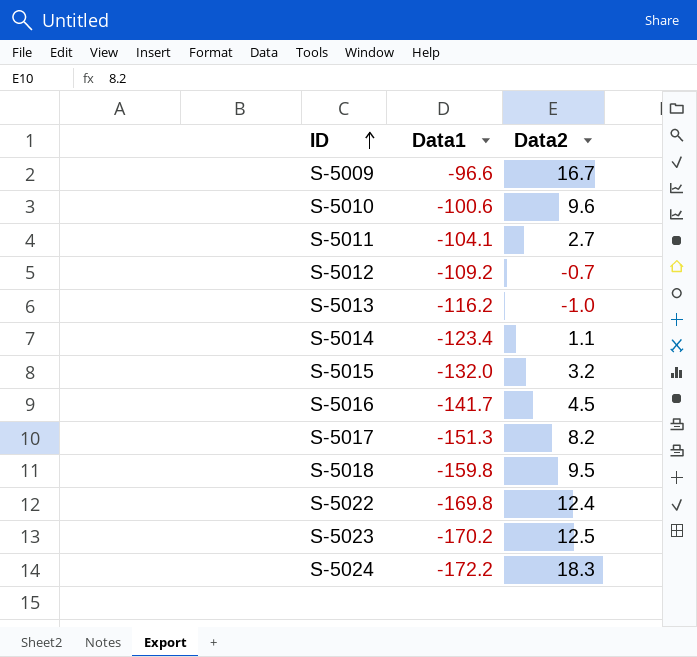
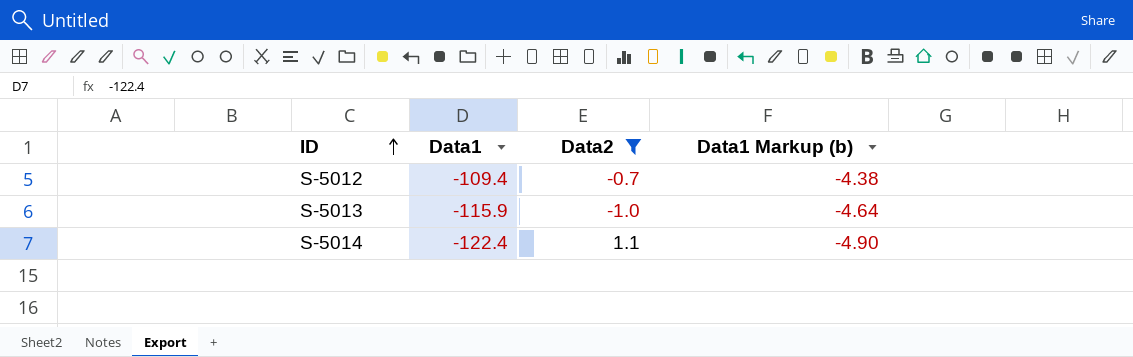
filter: none -> Data2 <= 1.1
column Data1 Markup (b) | formula: none -> [Data1] * 0.04
S-5012 | Data1: -109.2 -> -109.4
S-5013 | Data1: -116.2 -> -115.9
S-5014 | Data1: -123.4 -> -122.4

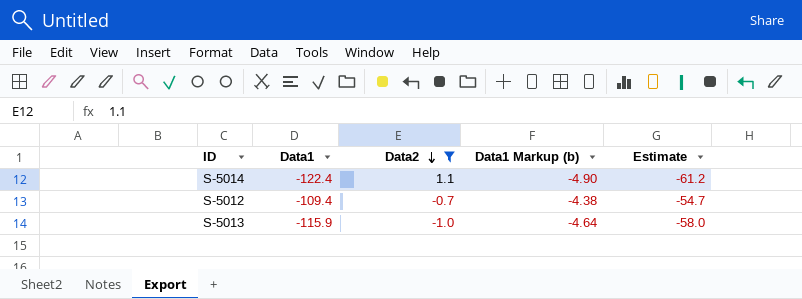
row order: ID ascending -> Data2 descending
column Estimate | formula: none -> [Data1] * 0.5

